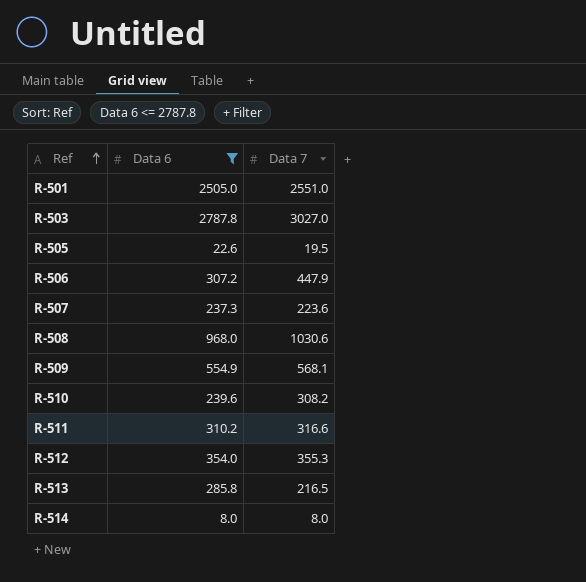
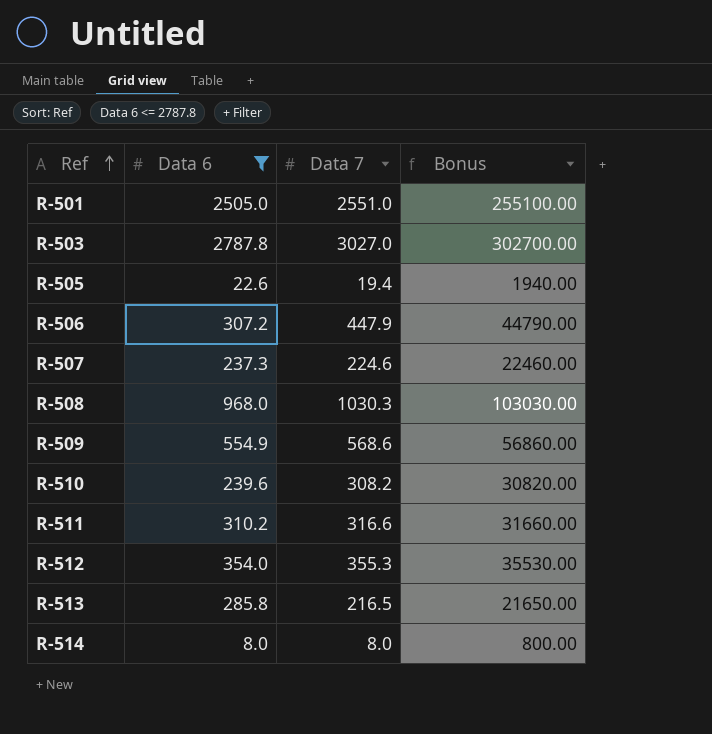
column Bonus | formula: none -> [Data 7] * 100
R-505 | Data 7: 19.5 -> 19.4
R-507 | Data 7: 223.6 -> 224.6
R-508 | Data 7: 1030.6 -> 1030.3
R-509 | Data 7: 568.1 -> 568.6

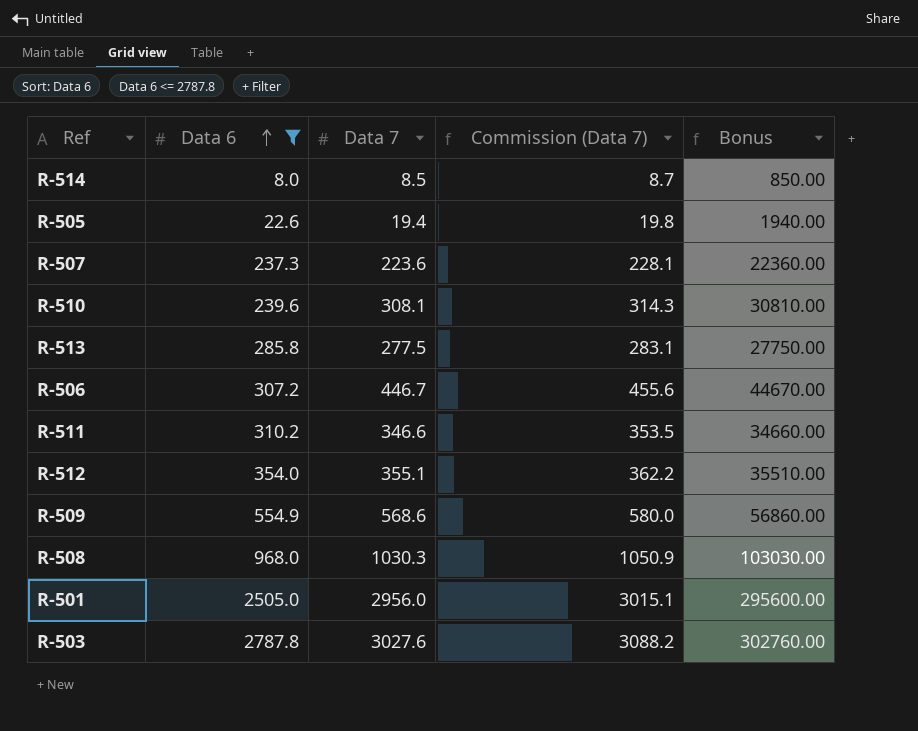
row order: Ref ascending -> Data 6 ascending
column Commission (Data 7) | formula: none -> [Data 7] * 1.02
R-514 | Data 7: 8.0 -> 8.5
R-514 | Bonus: 800.00 -> 850.00
R-507 | Data 7: 224.6 -> 223.6
R-507 | Bonus: 22460.00 -> 22360.00
R-510 | Data 7: 308.2 -> 308.1
R-510 | Bonus: 30820.00 -> 30810.00
R-513 | Data 7: 216.5 -> 277.5
R-513 | Bonus: 21650.00 -> 27750.00
R-506 | Data 7: 447.9 -> 446.7
R-506 | Bonus: 44790.00 -> 44670.00
R-511 | Data 7: 316.6 -> 346.6
R-511 | Bonus: 31660.00 -> 34660.00
R-512 | Data 7: 355.3 -> 355.1
R-512 | Bonus: 35530.00 -> 35510.00
R-501 | Data 7: 2551.0 -> 2956.0
R-501 | Bonus: 255100.00 -> 295600.00
R-503 | Data 7: 3027.0 -> 3027.6
R-503 | Bonus: 302700.00 -> 302760.00

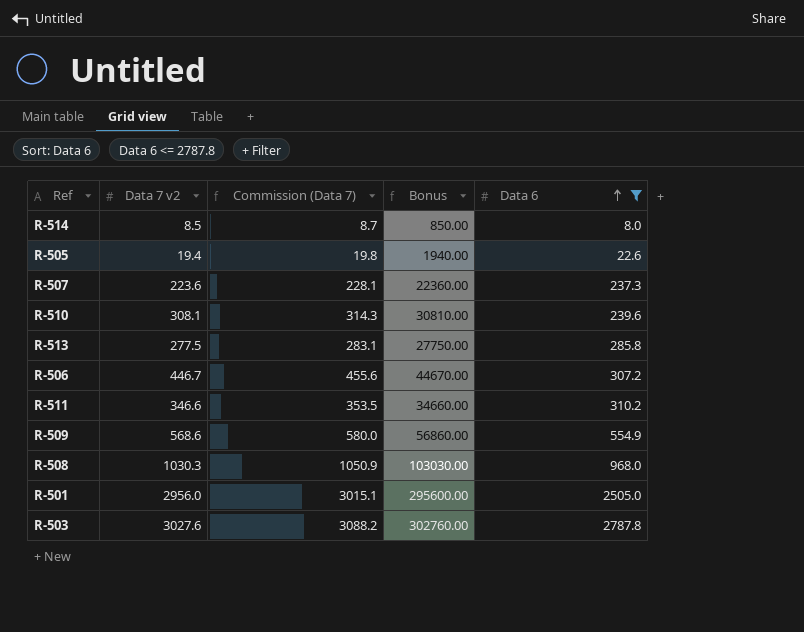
column name: Data 7 -> Data 7 v2
column Data 6 | position: 2 -> 5
row R-512: 354.0 | 355.1 | 362.2 | 35510.00 -> none

